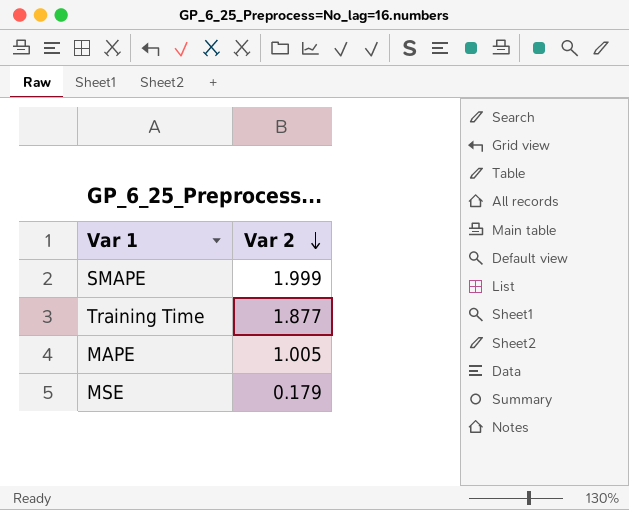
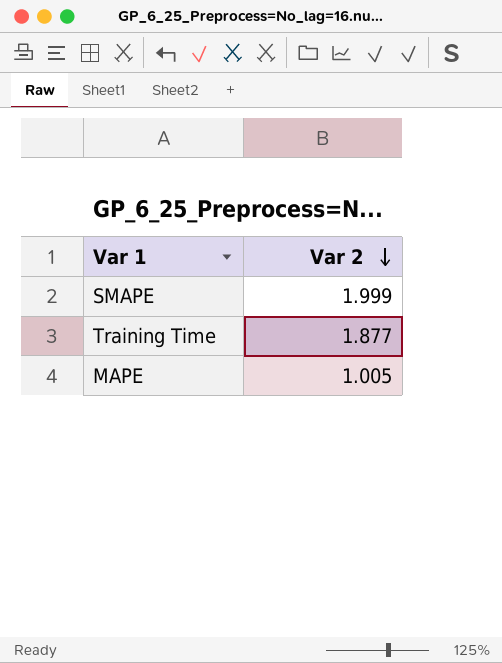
row MSE: 0.179 -> none

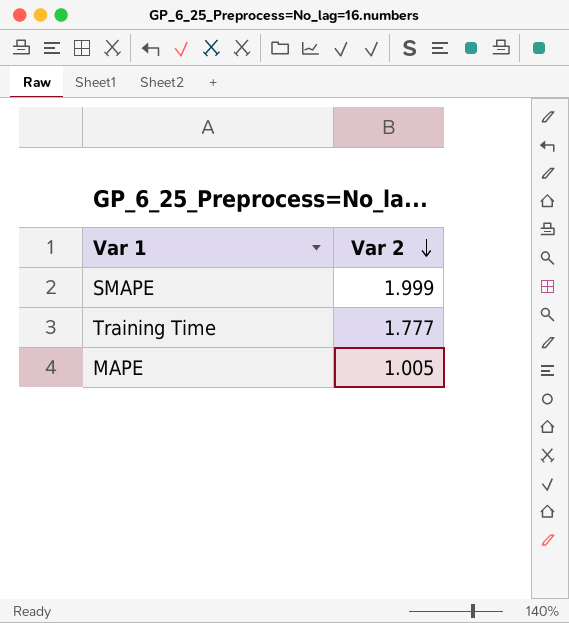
Training Time | Var 2: 1.877 -> 1.777

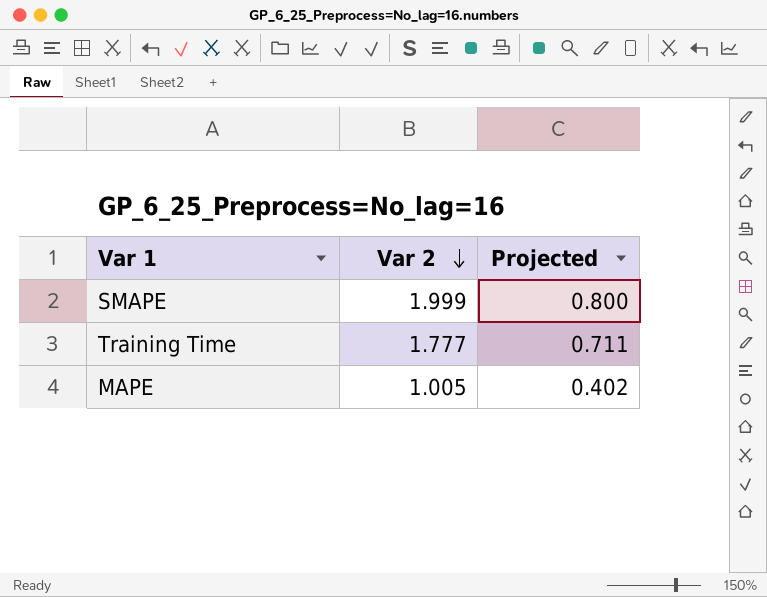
column Projected | formula: none -> [Var 2] * 0.4

